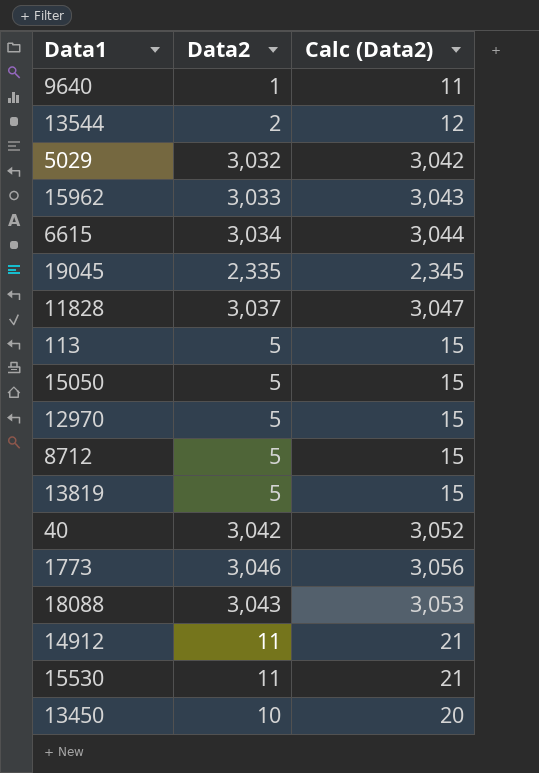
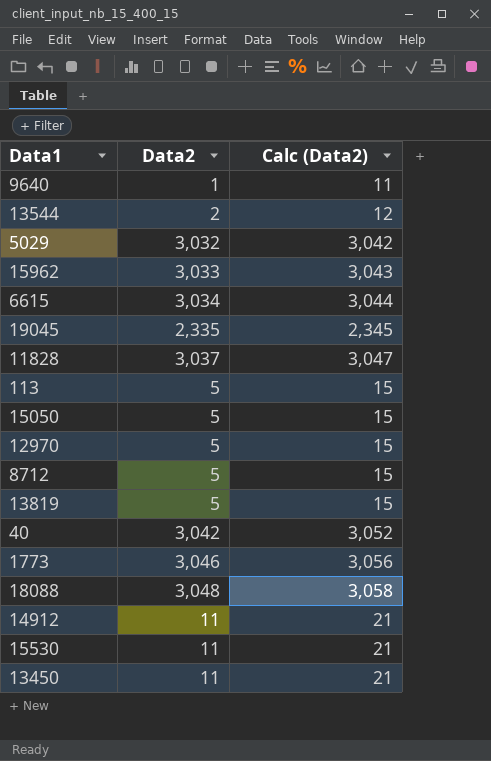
18088 | Data2: 3,043 -> 3,048
18088 | Calc (Data2): 3,053 -> 3,058
13450 | Data2: 10 -> 11
13450 | Calc (Data2): 20 -> 21

